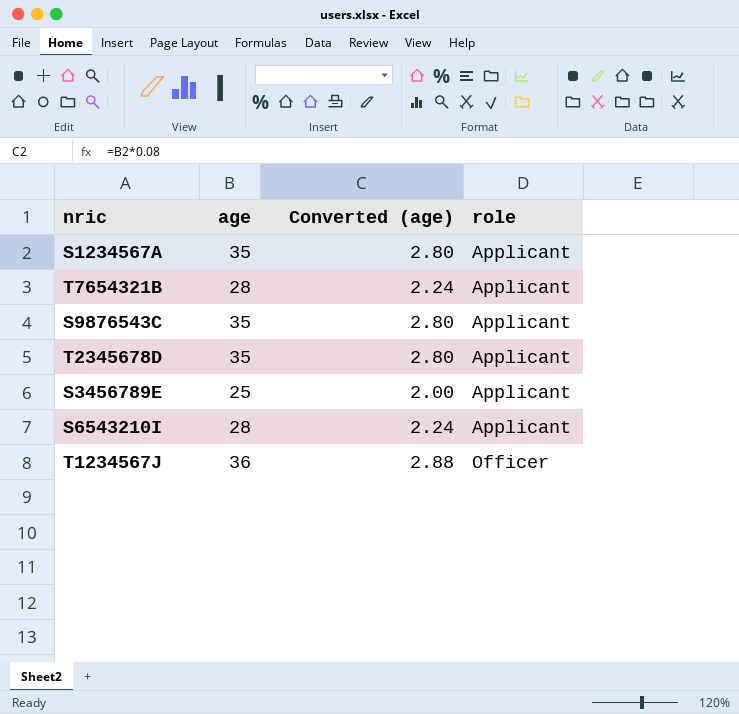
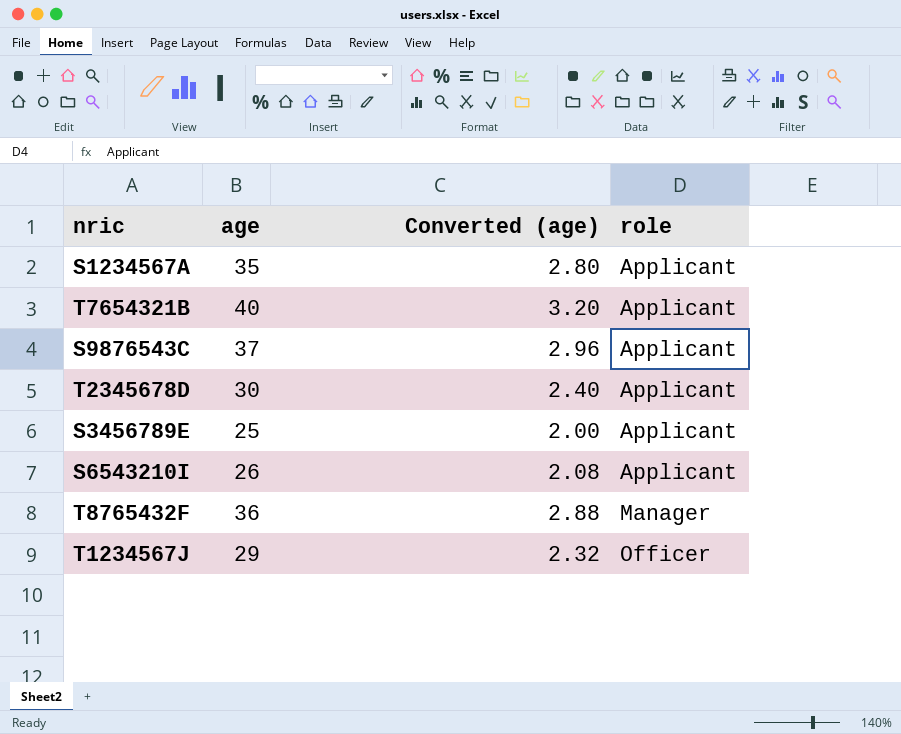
T7654321B | age: 28 -> 40
T7654321B | Converted (age): 2.24 -> 3.20
S9876543C | age: 35 -> 37
S9876543C | Converted (age): 2.80 -> 2.96
T2345678D | age: 35 -> 30
T2345678D | Converted (age): 2.80 -> 2.40
S6543210I | age: 28 -> 26
S6543210I | Converted (age): 2.24 -> 2.08
row T8765432F: none -> 36 | 2.88 | Manager
T1234567J | age: 36 -> 29
T1234567J | Converted (age): 2.88 -> 2.32

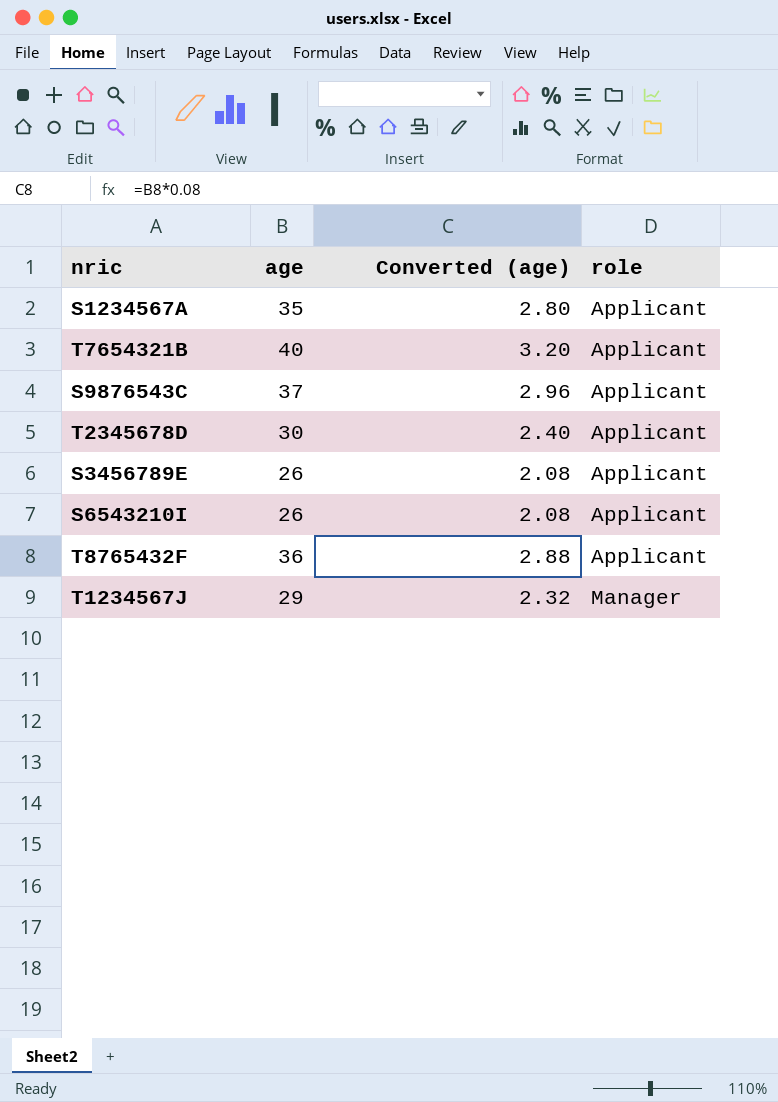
S3456789E | age: 25 -> 26
S3456789E | Converted (age): 2.00 -> 2.08
T8765432F | role: Manager -> Applicant
T1234567J | role: Officer -> Manager

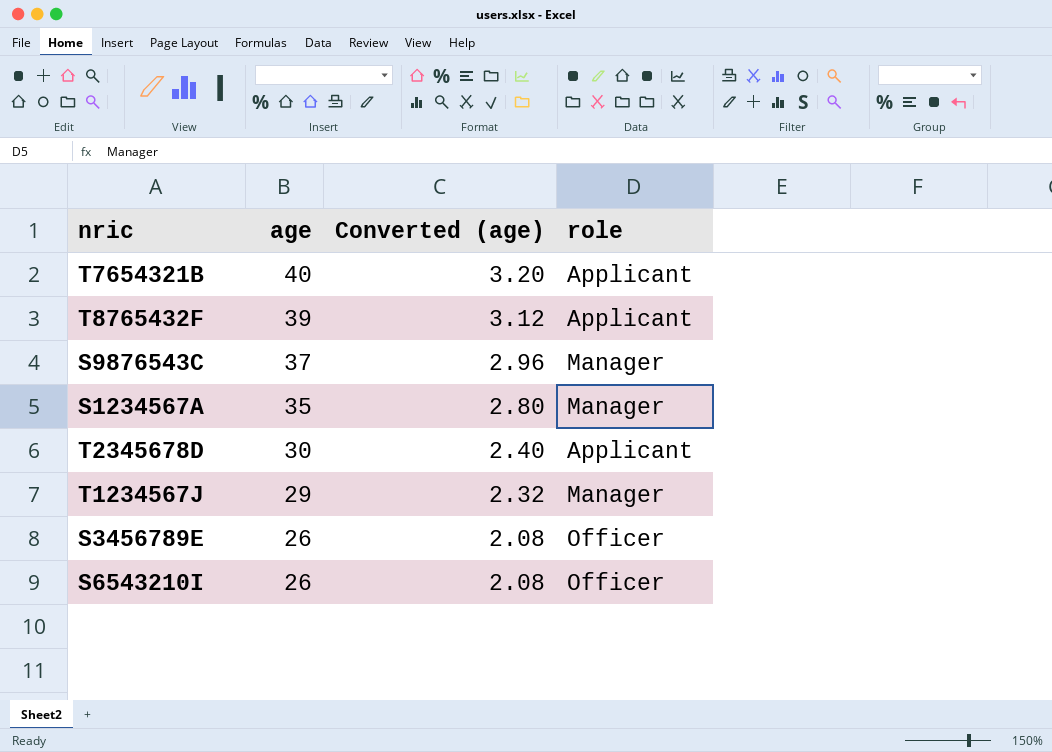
row order: role ascending -> age descending
T8765432F | age: 36 -> 39
T8765432F | Converted (age): 2.88 -> 3.12
S9876543C | role: Applicant -> Manager
S1234567A | role: Applicant -> Manager
S3456789E | role: Applicant -> Officer
S6543210I | role: Applicant -> Officer

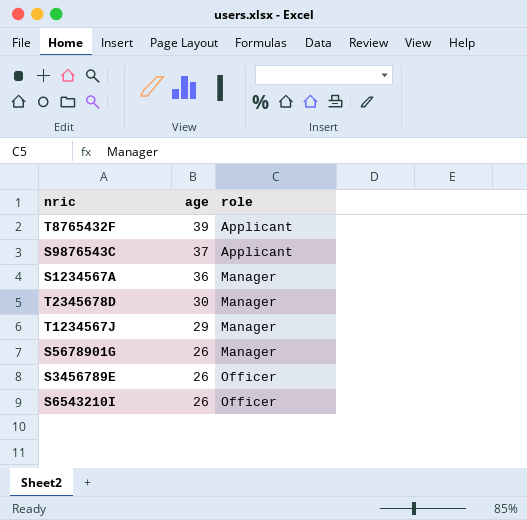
column Converted (age) | formula: [age] * 0.08 -> none
row T7654321B: 40 | 3.20 | Applicant -> none
S9876543C | role: Manager -> Applicant
S1234567A | age: 35 -> 36
T2345678D | role: Applicant -> Manager
row S5678901G: none -> 26 | Manager

